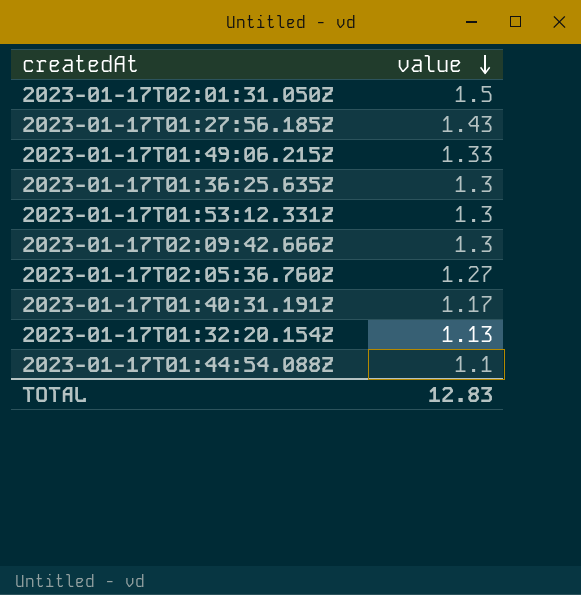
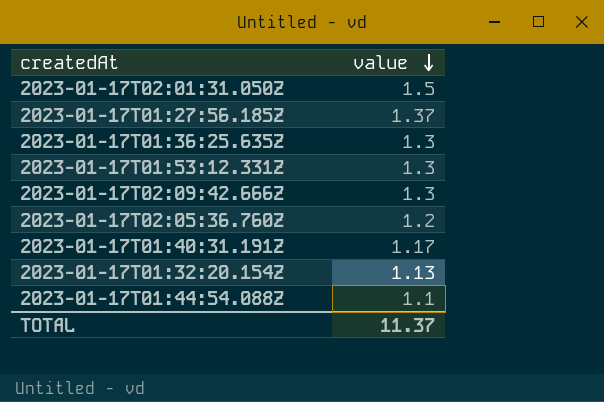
row 2023-01-17T01:49:06.215Z: 1.33 -> none
2023-01-17T01:27:56.185Z | value: 1.43 -> 1.37
2023-01-17T02:05:36.760Z | value: 1.27 -> 1.2
TOTAL | value: 12.83 -> 11.37

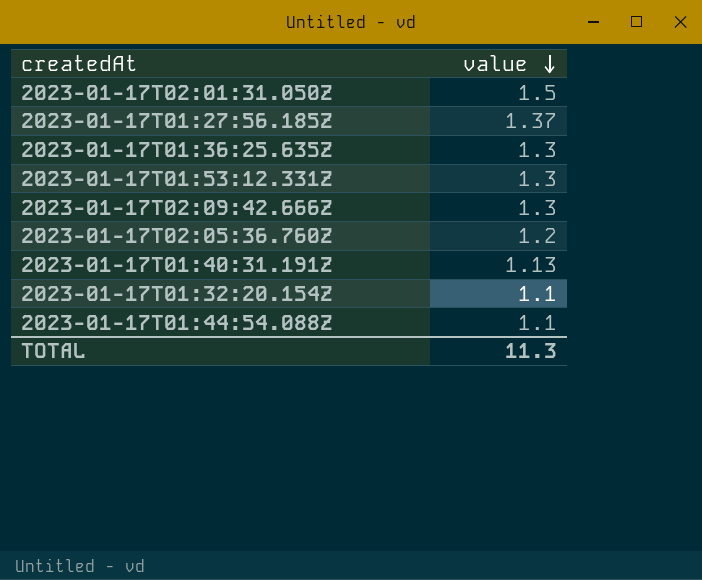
2023-01-17T01:40:31.191Z | value: 1.17 -> 1.13
2023-01-17T01:32:20.154Z | value: 1.13 -> 1.1
TOTAL | value: 11.37 -> 11.3

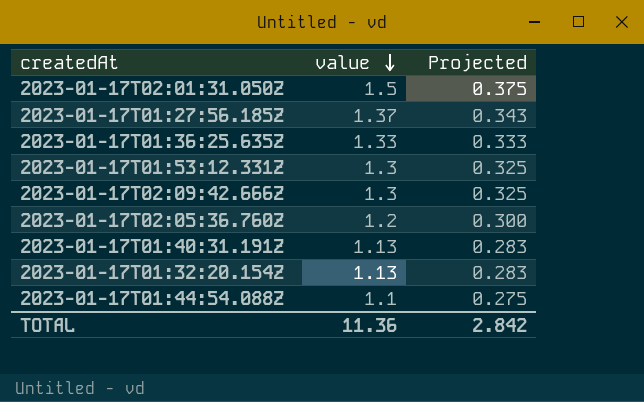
column Projected | formula: none -> [value] * 0.25
2023-01-17T01:36:25.635Z | value: 1.3 -> 1.33
2023-01-17T01:32:20.154Z | value: 1.1 -> 1.13
TOTAL | value: 11.3 -> 11.36

